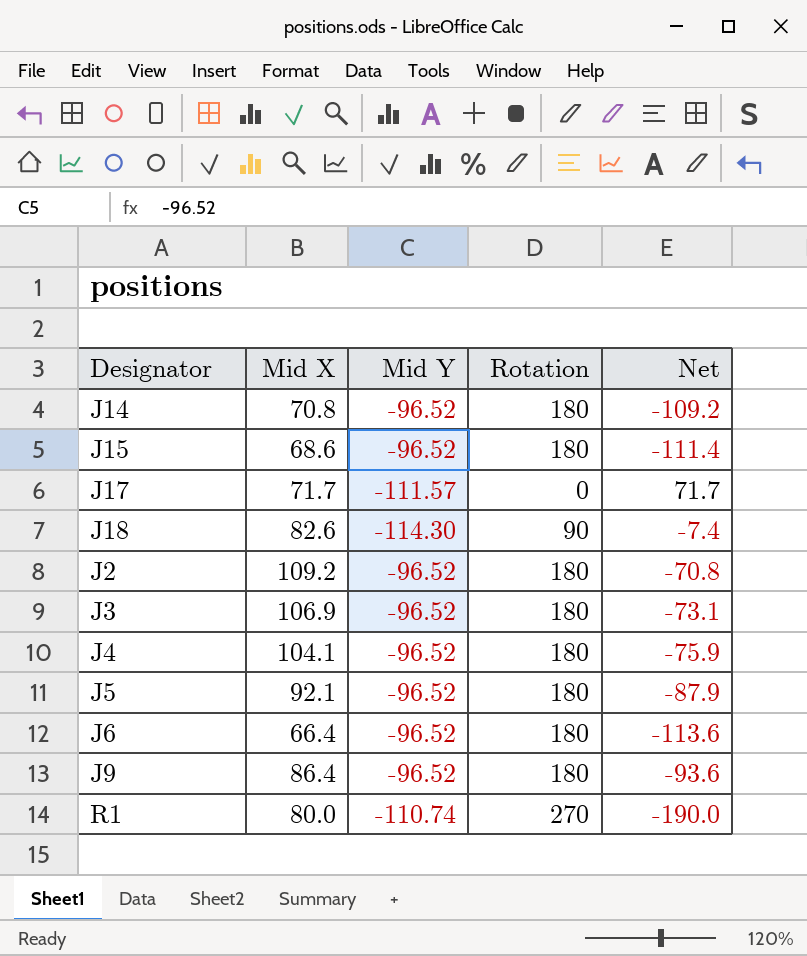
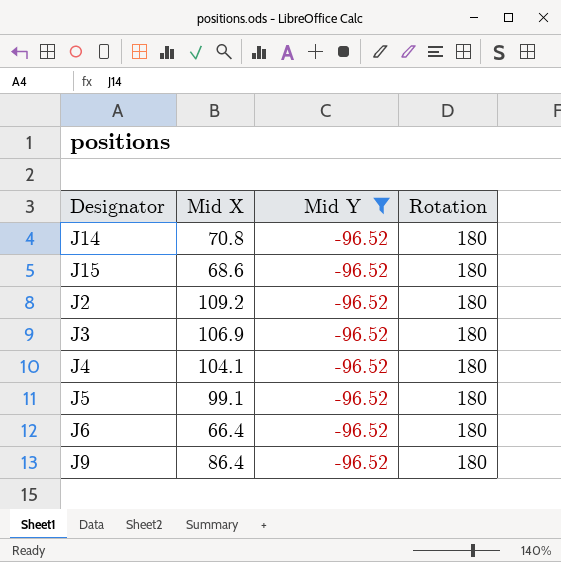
filter: none -> Mid Y = -96.52
column Net | formula: [Mid X] - [Rotation] -> none
J5 | Mid X: 92.1 -> 99.1

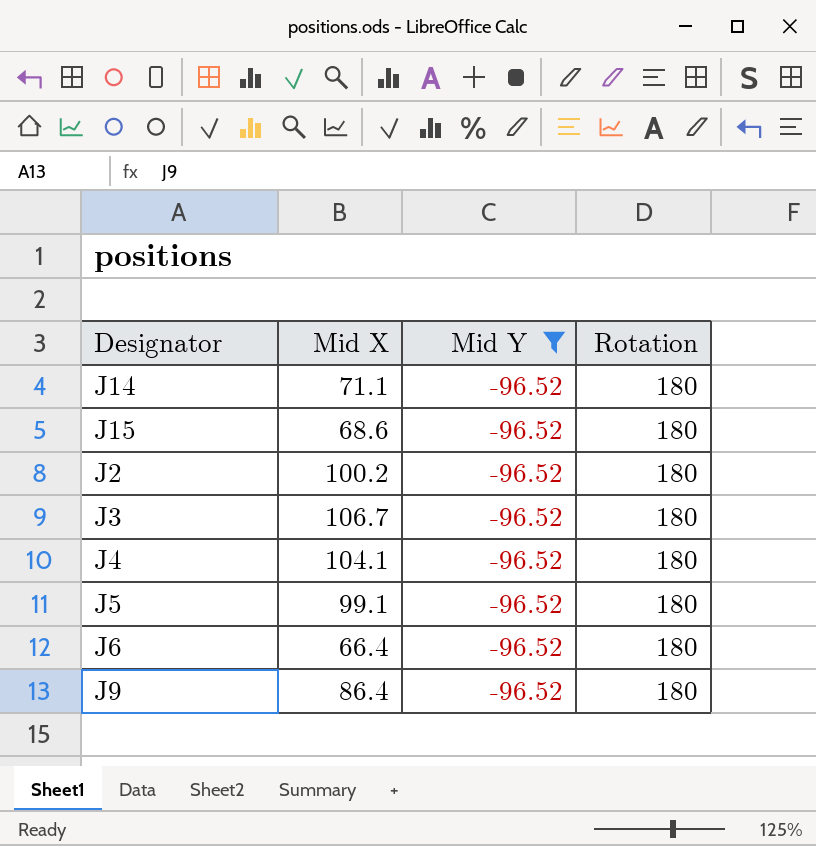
J14 | Mid X: 70.8 -> 71.1
J2 | Mid X: 109.2 -> 100.2
J3 | Mid X: 106.9 -> 106.7

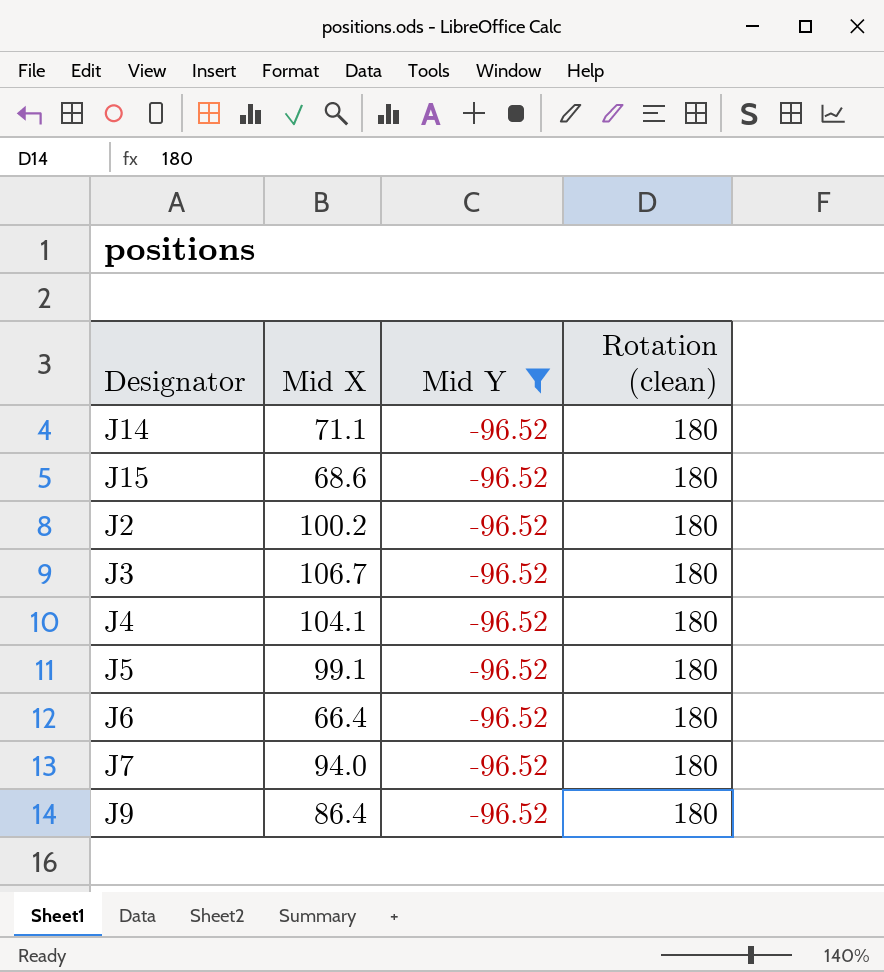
column name: Rotation -> Rotation (clean)
row J7: none -> 94.0 | -96.52 | 180

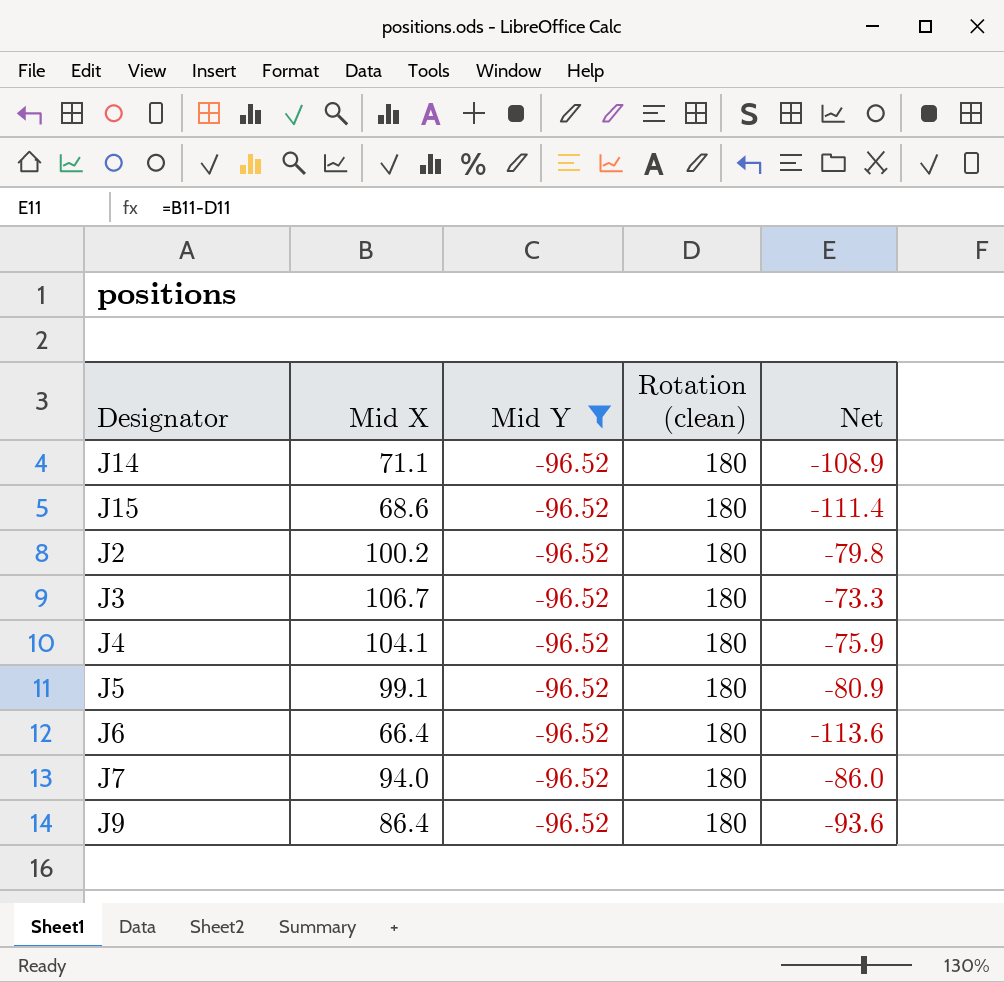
column Net | formula: none -> [Mid X] - [Rotation (clean)]

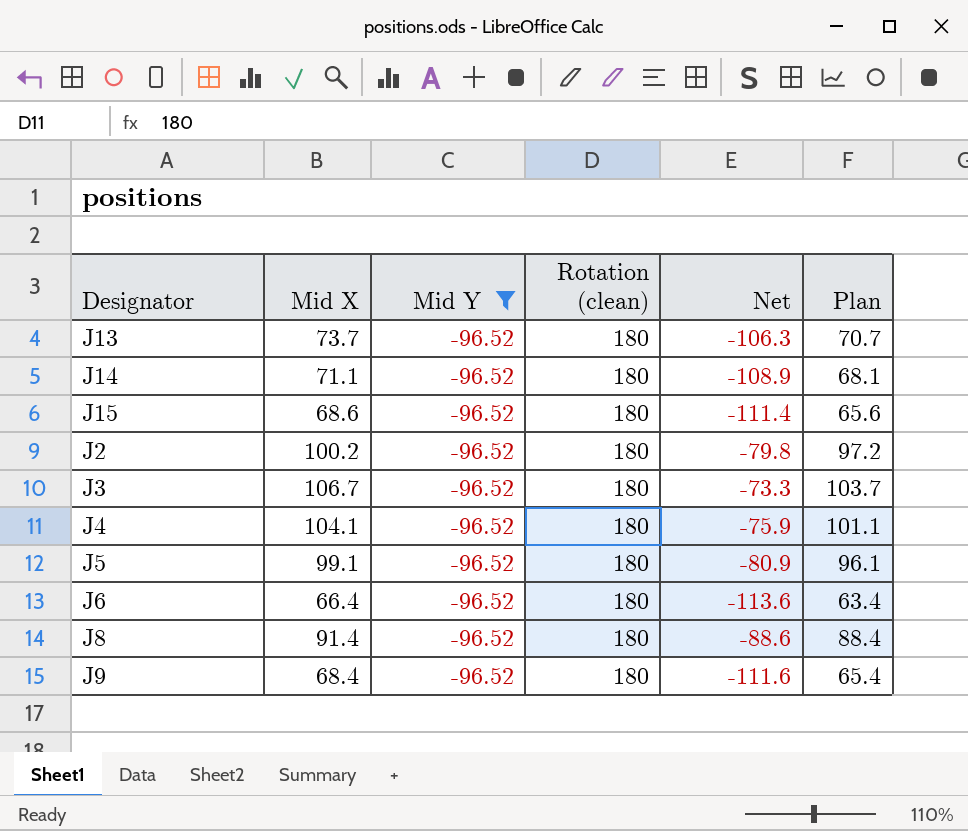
column Plan | formula: none -> [Mid X] - 3
row J7: 94.0 | -96.52 | 180 | -86.0 -> none
row J13: none -> 73.7 | -96.52 | 180 | -106.3 | 70.7
row J8: none -> 91.4 | -96.52 | 180 | -88.6 | 88.4
J9 | Mid X: 86.4 -> 68.4
J9 | Net: -93.6 -> -111.6

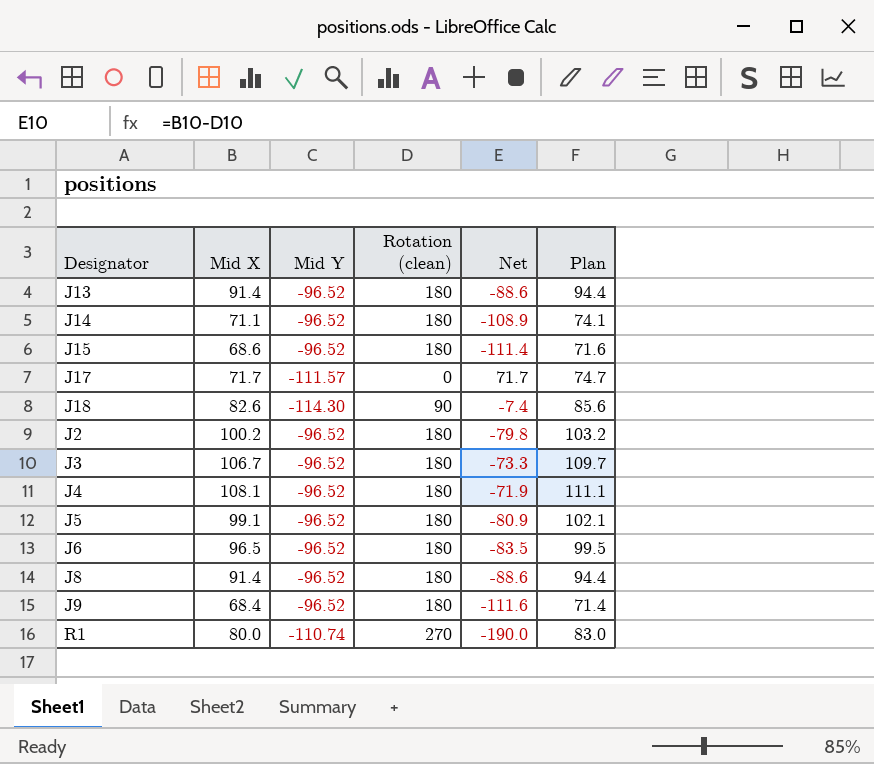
filter: Mid Y = -96.52 -> none
column Plan | formula: [Mid X] - 3 -> [Mid X] + 3
J13 | Mid X: 73.7 -> 91.4
J13 | Net: -106.3 -> -88.6
J4 | Mid X: 104.1 -> 108.1
J4 | Net: -75.9 -> -71.9
J6 | Mid X: 66.4 -> 96.5
J6 | Net: -113.6 -> -83.5

